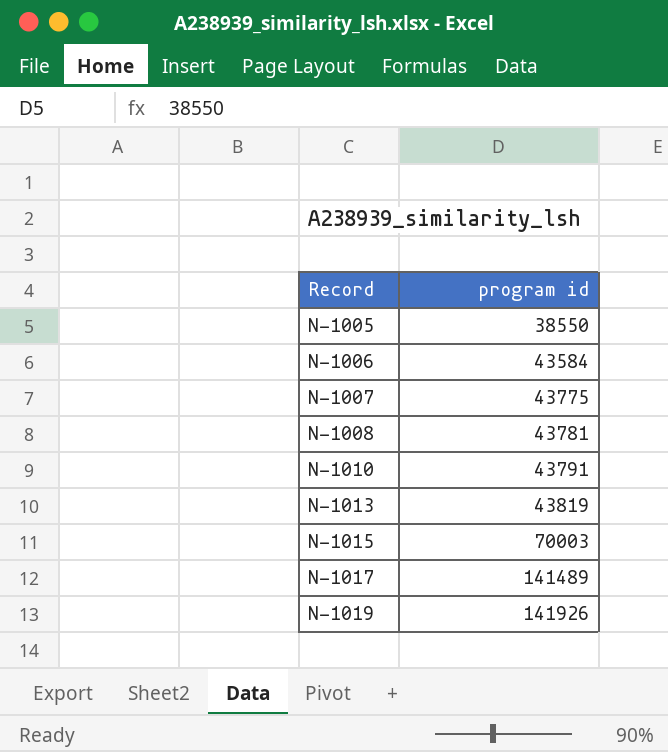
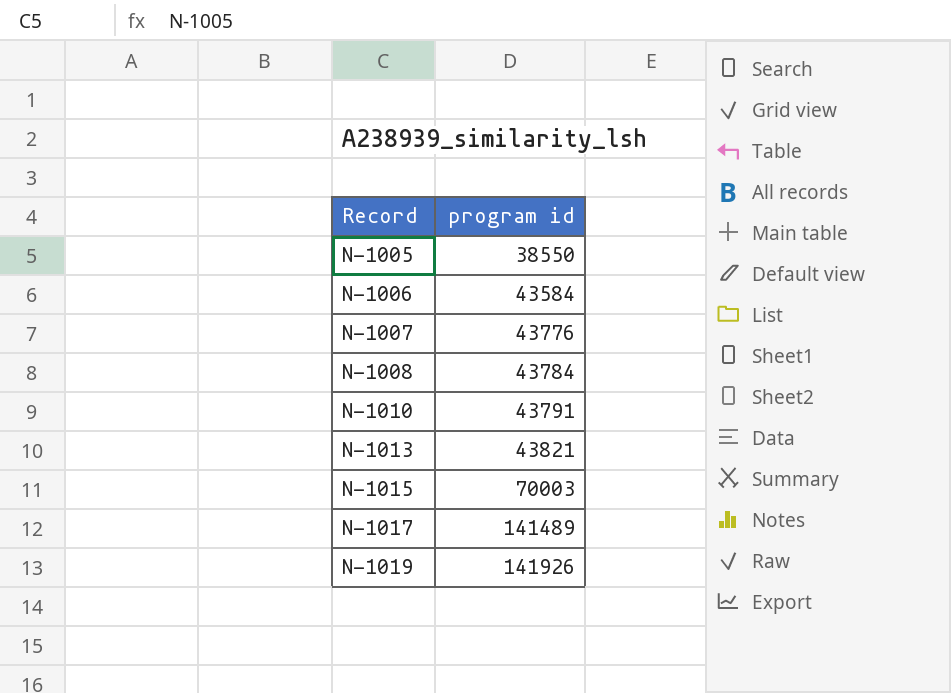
N-1007 | program id: 43775 -> 43776
N-1008 | program id: 43781 -> 43784
N-1013 | program id: 43819 -> 43821

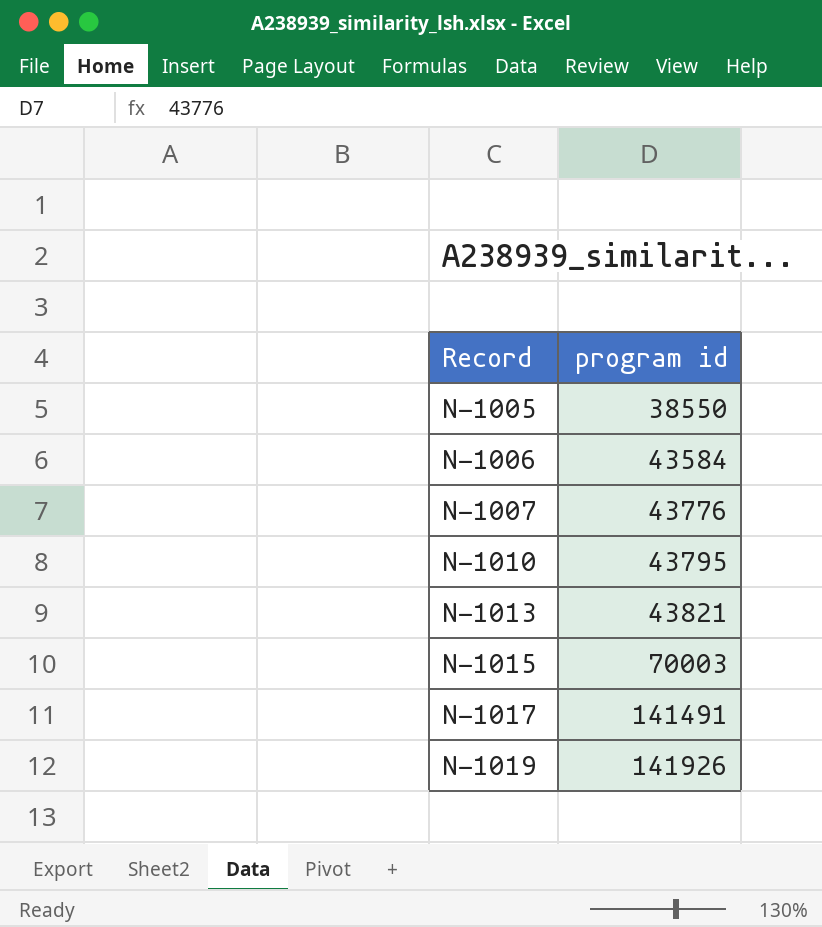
row N-1008: 43784 -> none
N-1010 | program id: 43791 -> 43795
N-1017 | program id: 141489 -> 141491

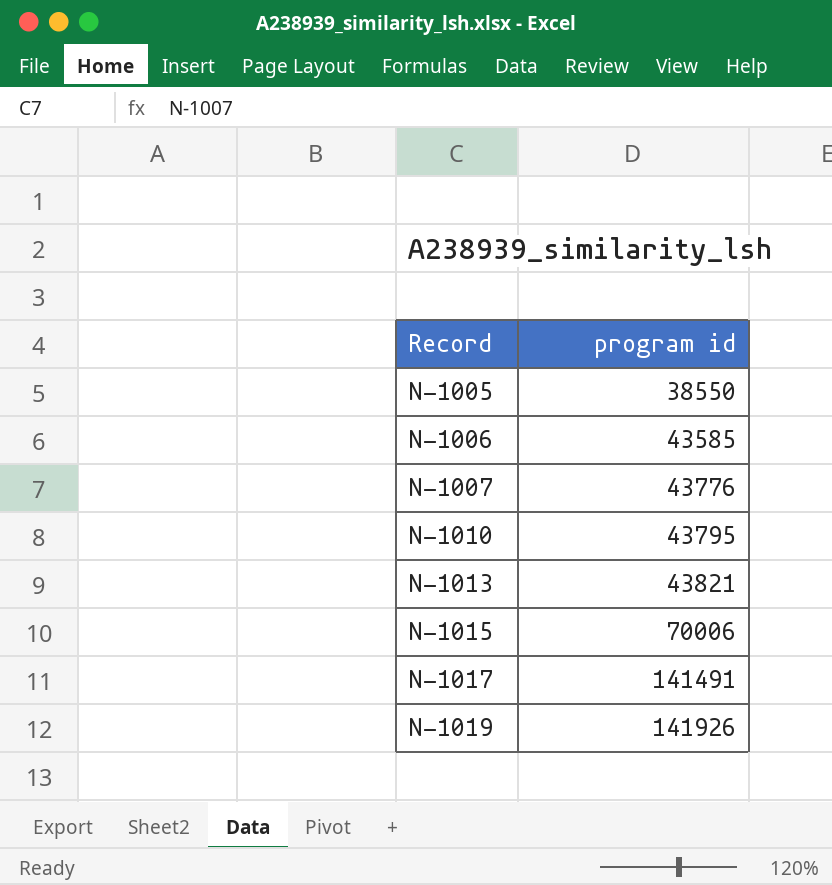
N-1006 | program id: 43584 -> 43585
N-1015 | program id: 70003 -> 70006

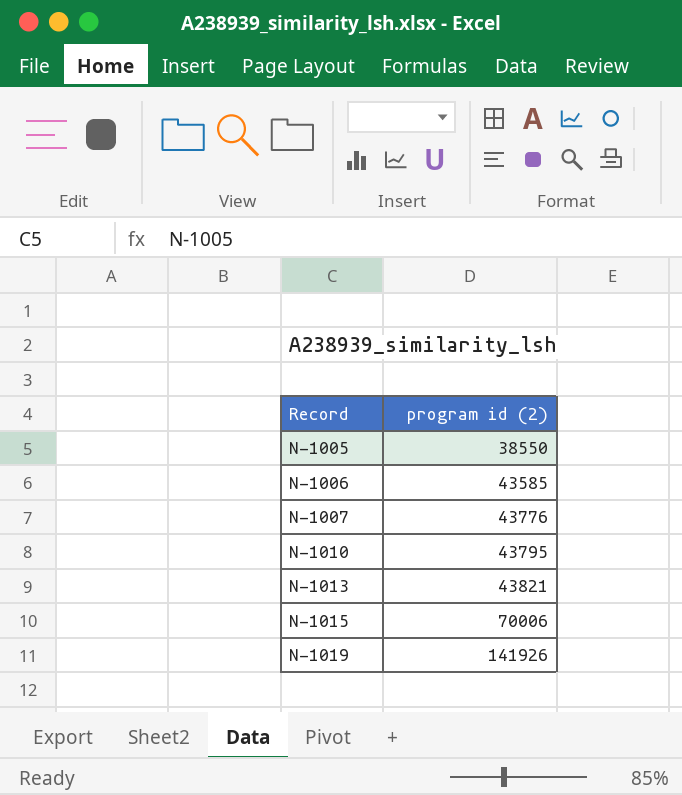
column name: program id -> program id (2)
row N-1017: 141491 -> none

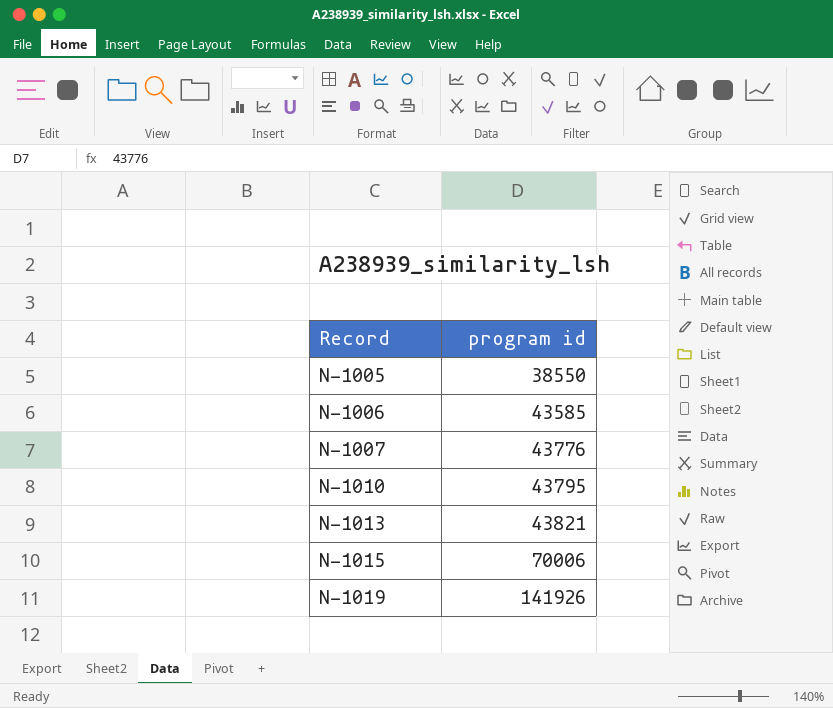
column name: program id (2) -> program id

